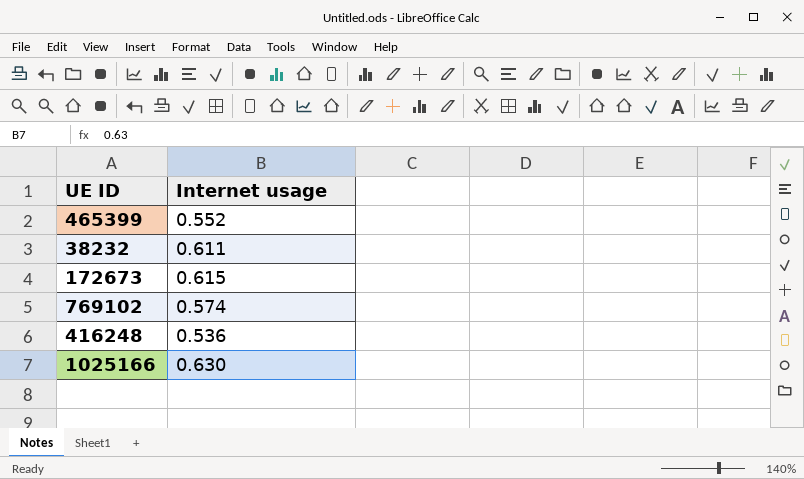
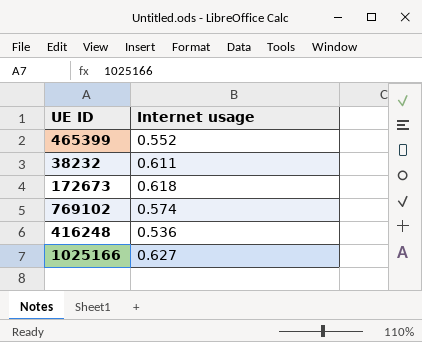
172673 | Internet usage: 0.615 -> 0.618
1025166 | Internet usage: 0.630 -> 0.627

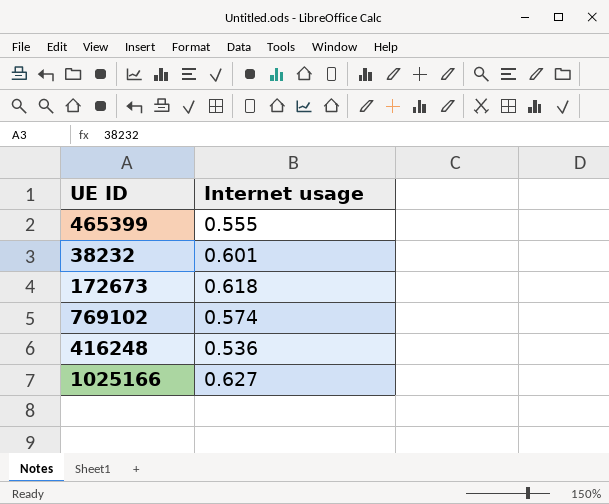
465399 | Internet usage: 0.552 -> 0.555
38232 | Internet usage: 0.611 -> 0.601

